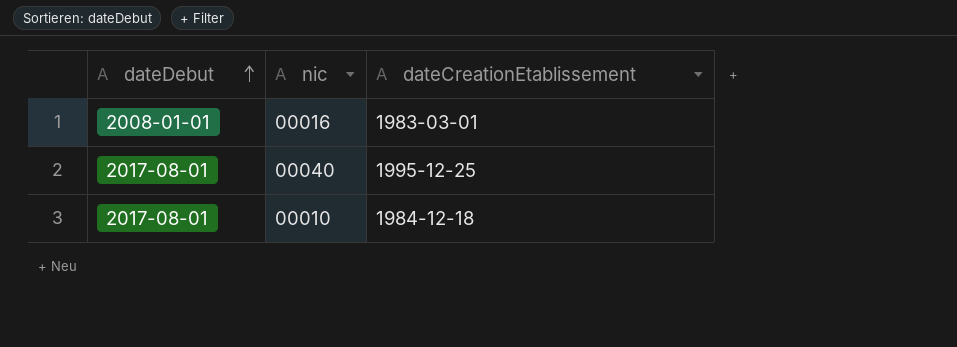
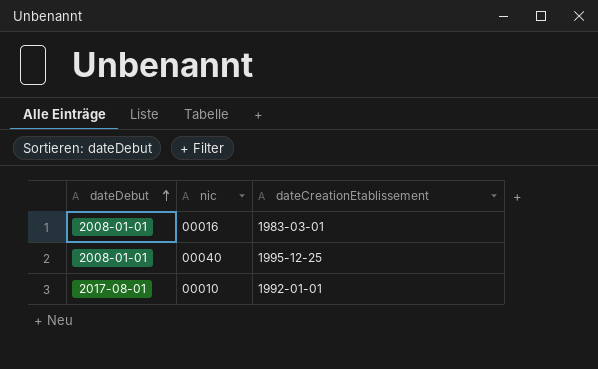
00040 | dateDebut: 2017-08-01 -> 2008-01-01
00010 | dateCreationEtablissement: 1984-12-18 -> 1992-01-01

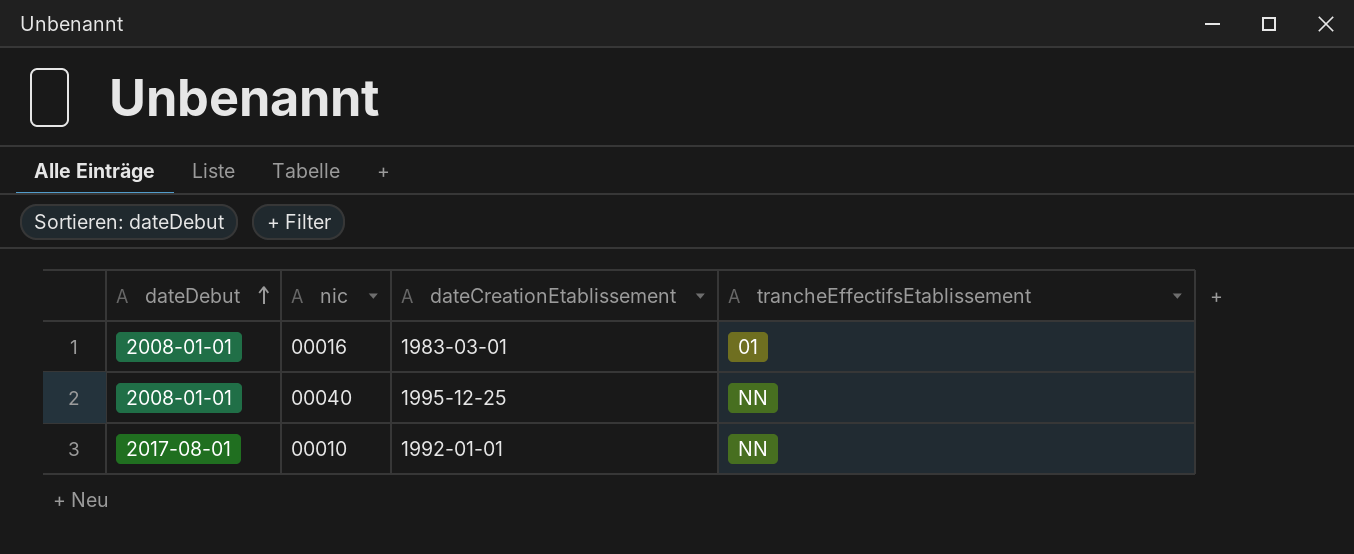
column trancheEffectifsEtablissement | position: none -> 4

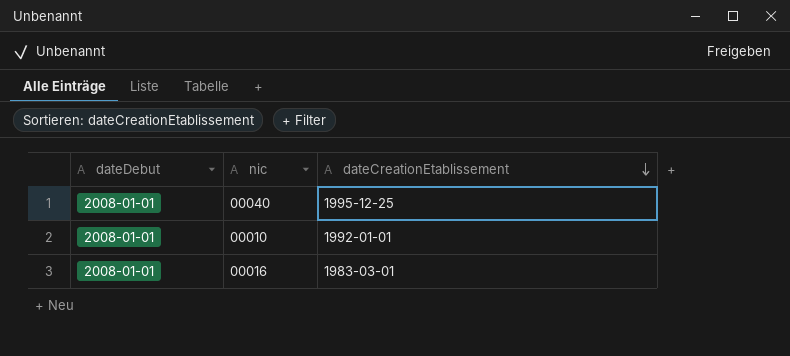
row order: dateDebut ascending -> dateCreationEtablissement descending
column trancheEffectifsEtablissement | position: 4 -> none
00010 | dateDebut: 2017-08-01 -> 2008-01-01

